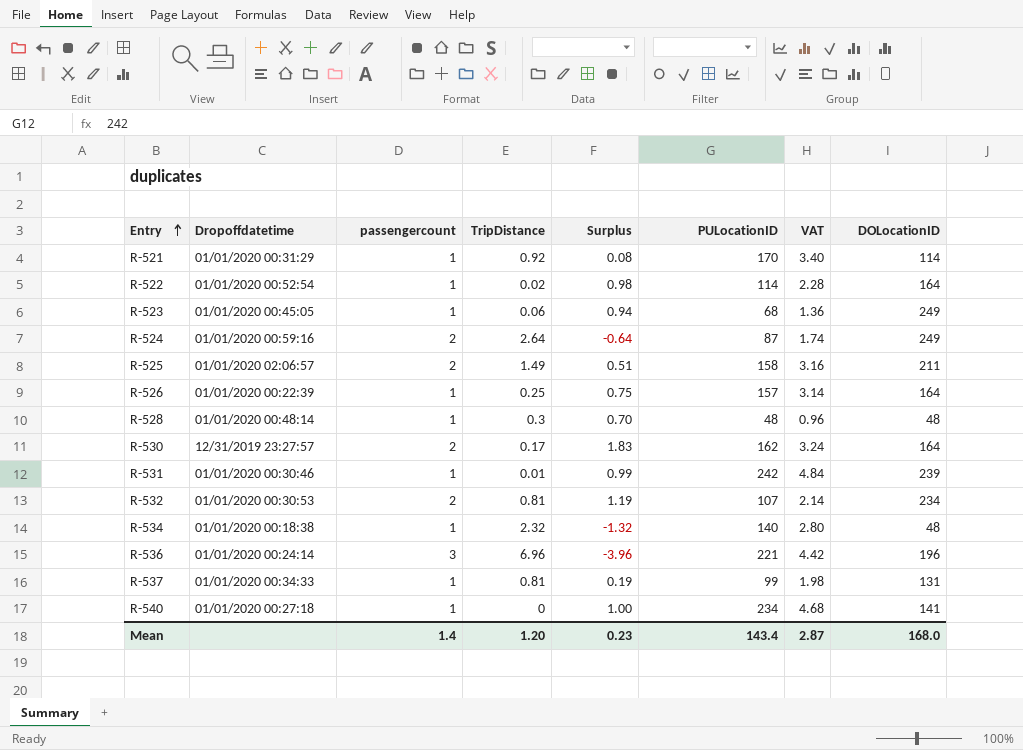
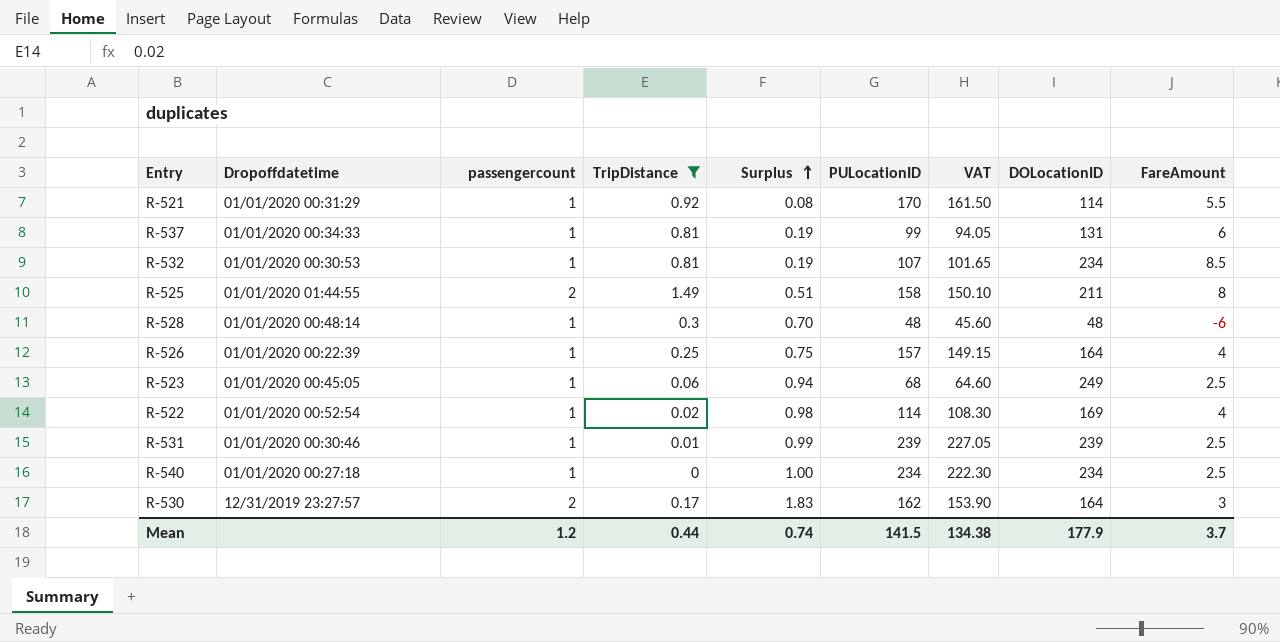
filter: none -> TripDistance <= 1.49
row order: Entry ascending -> Surplus ascending
column VAT | formula: [PULocationID] * 0.02 -> [PULocationID] * 0.95
column FareAmount | position: none -> 9
R-532 | passengercount: 2 -> 1
R-532 | Surplus: 1.19 -> 0.19
R-525 | Dropoffdatetime: 01/01/2020 02:06:57 -> 01/01/2020 01:44:55
R-522 | DOLocationID: 164 -> 169
R-531 | PULocationID: 242 -> 239
R-540 | DOLocationID: 141 -> 234
Mean | passengercount: 1.4 -> 1.2
Mean | TripDistance: 1.20 -> 0.44
Mean | Surplus: 0.23 -> 0.74
Mean | PULocationID: 143.4 -> 141.5
Mean | VAT: 2.87 -> 134.38
Mean | DOLocationID: 168.0 -> 177.9

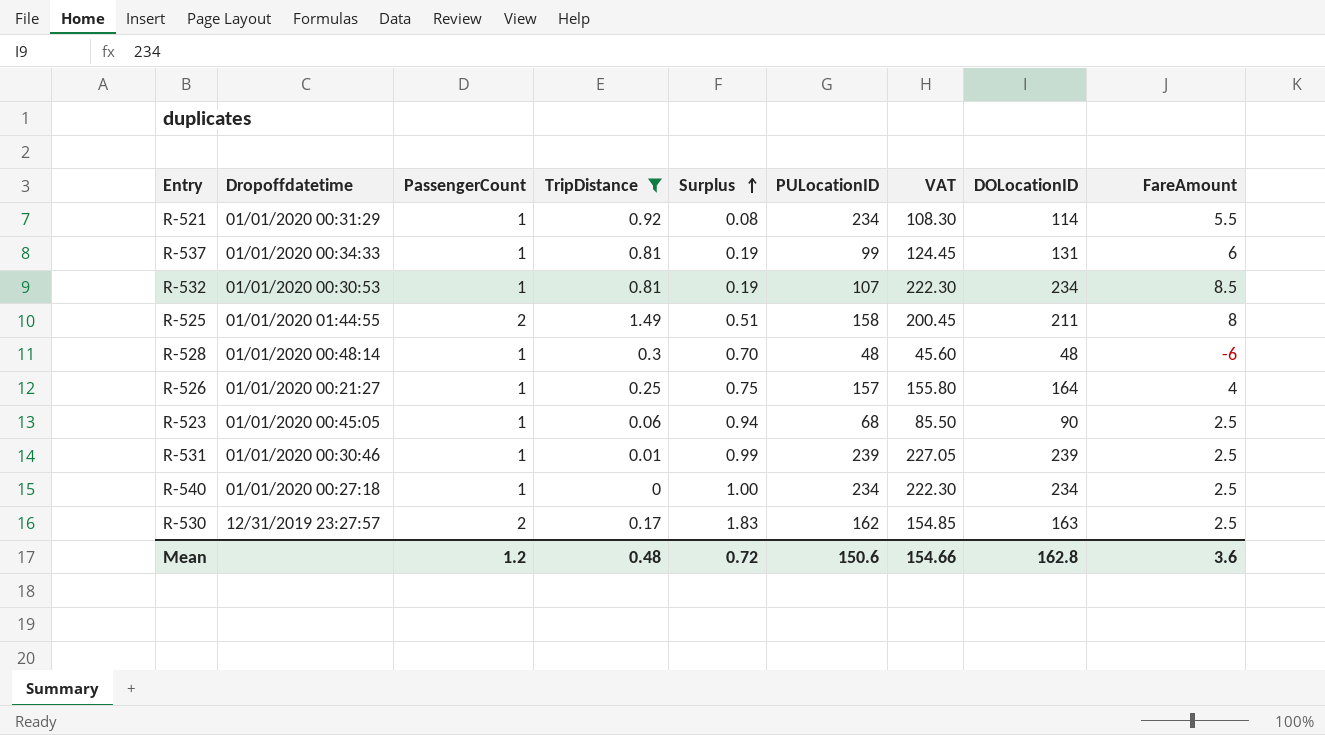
column name: passengercount -> PassengerCount
column VAT | formula: [PULocationID] * 0.95 -> [DOLocationID] * 0.95
row R-522: 01/01/2020 00:52:54 | 1 | 0.02 | 0.98 | 114 | 108.30 | 169 | 4 -> none
R-521 | PULocationID: 170 -> 234
R-526 | Dropoffdatetime: 01/01/2020 00:22:39 -> 01/01/2020 00:21:27
R-523 | DOLocationID: 249 -> 90
R-530 | DOLocationID: 164 -> 163
R-530 | FareAmount: 3 -> 2.5
Mean | TripDistance: 0.44 -> 0.48
Mean | Surplus: 0.74 -> 0.72
Mean | PULocationID: 141.5 -> 150.6
Mean | VAT: 134.38 -> 154.66
Mean | DOLocationID: 177.9 -> 162.8
Mean | FareAmount: 3.7 -> 3.6

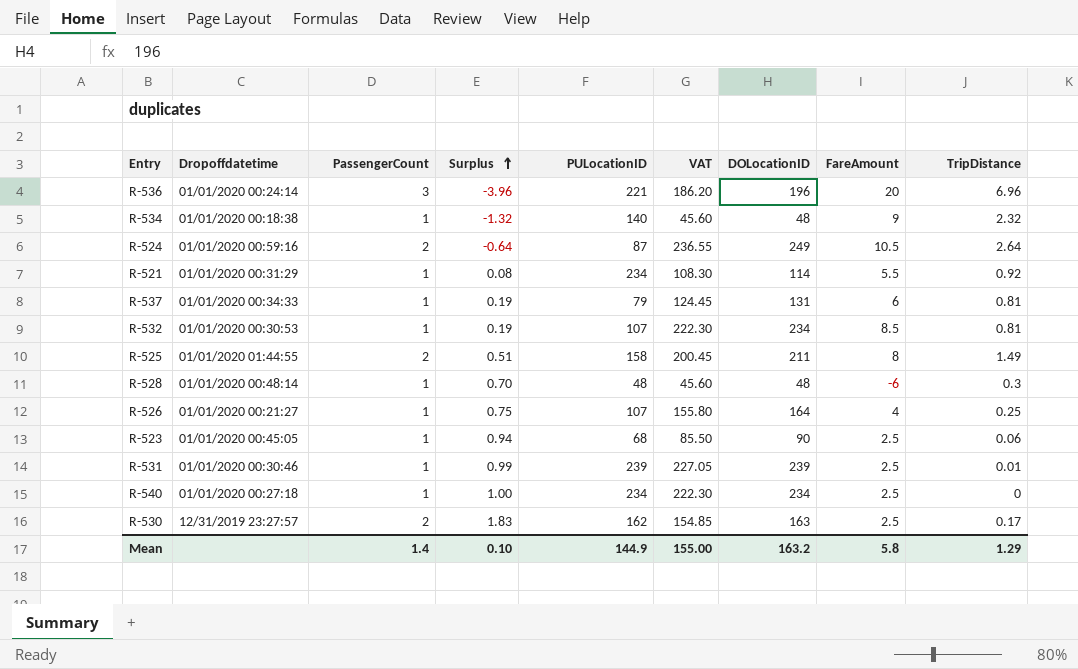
filter: TripDistance <= 1.49 -> none
column TripDistance | position: 4 -> 9
R-537 | PULocationID: 99 -> 79
R-526 | PULocationID: 157 -> 107
Mean | PassengerCount: 1.2 -> 1.4
Mean | Surplus: 0.72 -> 0.10
Mean | PULocationID: 150.6 -> 144.9
Mean | VAT: 154.66 -> 155.00
Mean | DOLocationID: 162.8 -> 163.2
Mean | FareAmount: 3.6 -> 5.8
Mean | TripDistance: 0.48 -> 1.29

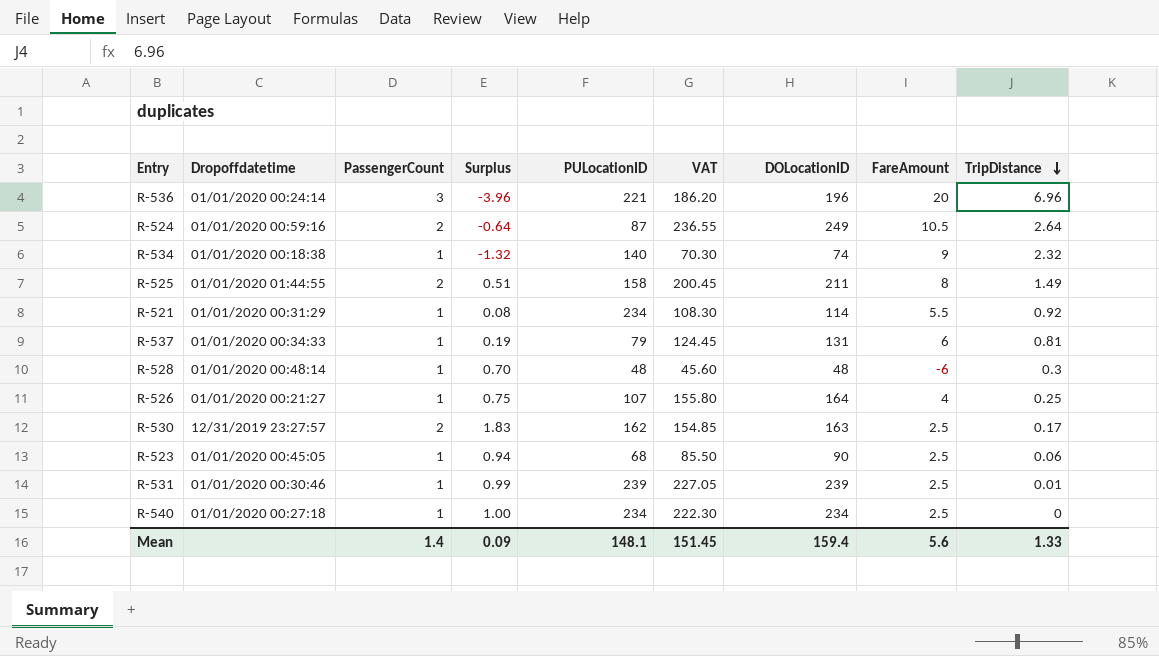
row order: Surplus ascending -> TripDistance descending
row R-532: 01/01/2020 00:30:53 | 1 | 0.19 | 107 | 222.30 | 234 | 8.5 | 0.81 -> none
R-534 | VAT: 45.60 -> 70.30
R-534 | DOLocationID: 48 -> 74
Mean | Surplus: 0.10 -> 0.09
Mean | PULocationID: 144.9 -> 148.1
Mean | VAT: 155.00 -> 151.45
Mean | DOLocationID: 163.2 -> 159.4
Mean | FareAmount: 5.8 -> 5.6
Mean | TripDistance: 1.29 -> 1.33

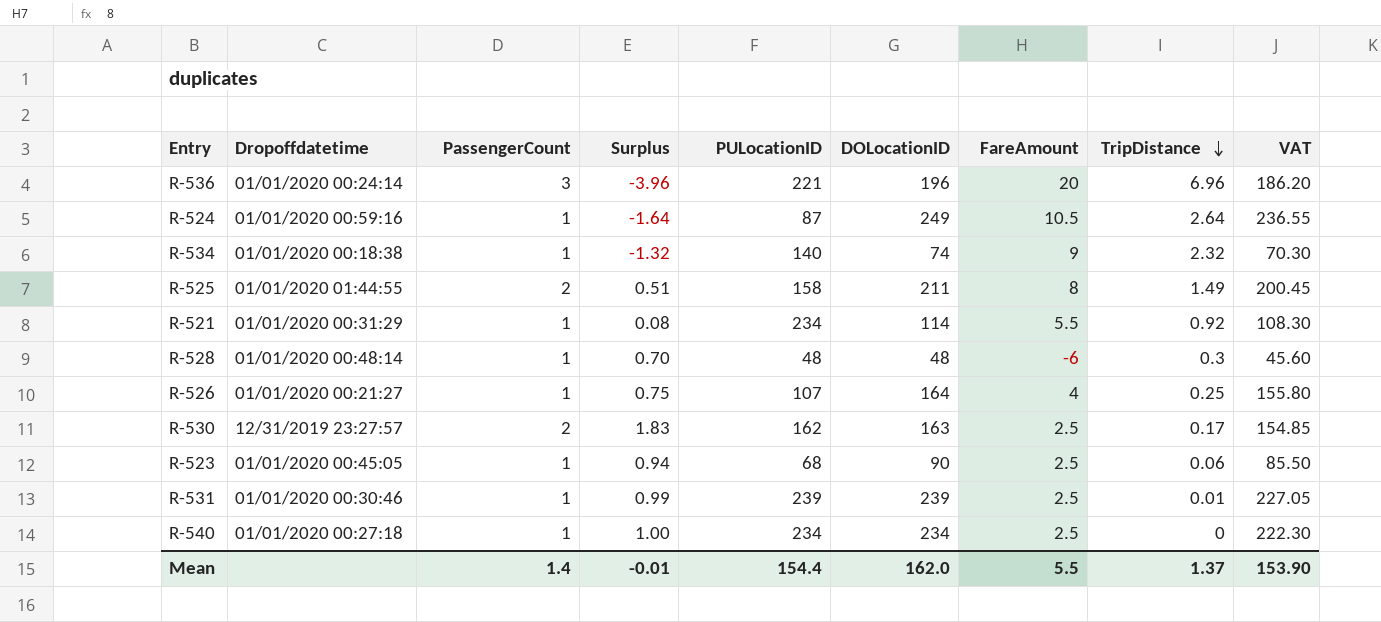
column VAT | position: 6 -> 9
row R-537: 01/01/2020 00:34:33 | 1 | 0.19 | 79 | 124.45 | 131 | 6 | 0.81 -> none
R-524 | PassengerCount: 2 -> 1
R-524 | Surplus: -0.64 -> -1.64
Mean | Surplus: 0.09 -> -0.01
Mean | PULocationID: 148.1 -> 154.4
Mean | DOLocationID: 159.4 -> 162.0
Mean | FareAmount: 5.6 -> 5.5
Mean | TripDistance: 1.33 -> 1.37
Mean | VAT: 151.45 -> 153.90

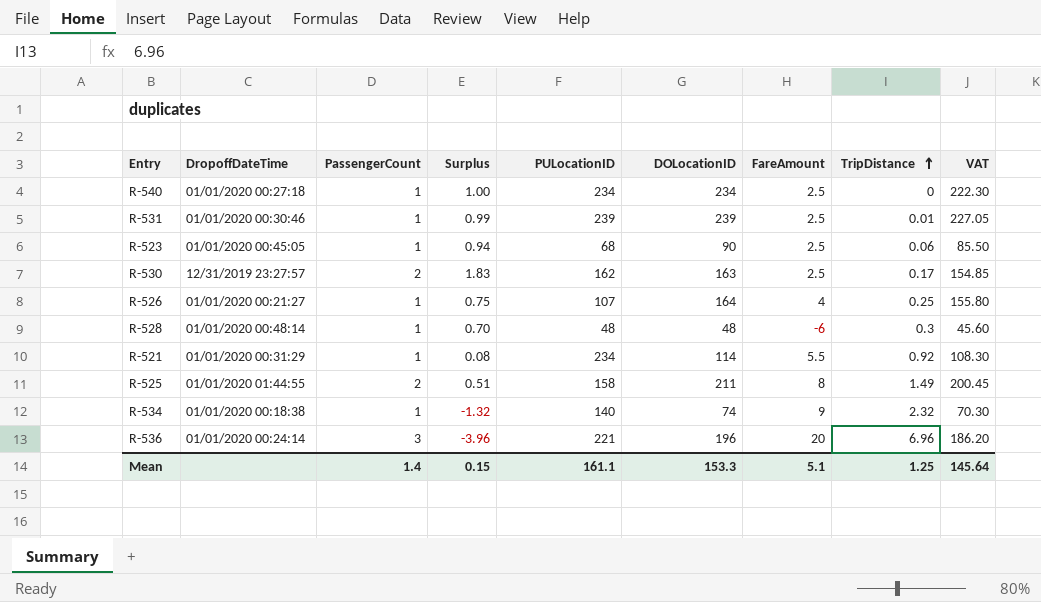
row order: TripDistance descending -> TripDistance ascending
column name: Dropoffdatetime -> DropoffDateTime
row R-524: 01/01/2020 00:59:16 | 1 | -1.64 | 87 | 249 | 10.5 | 2.64 | 236.55 -> none
Mean | Surplus: -0.01 -> 0.15
Mean | PULocationID: 154.4 -> 161.1
Mean | DOLocationID: 162.0 -> 153.3
Mean | FareAmount: 5.5 -> 5.1
Mean | TripDistance: 1.37 -> 1.25
Mean | VAT: 153.90 -> 145.64

